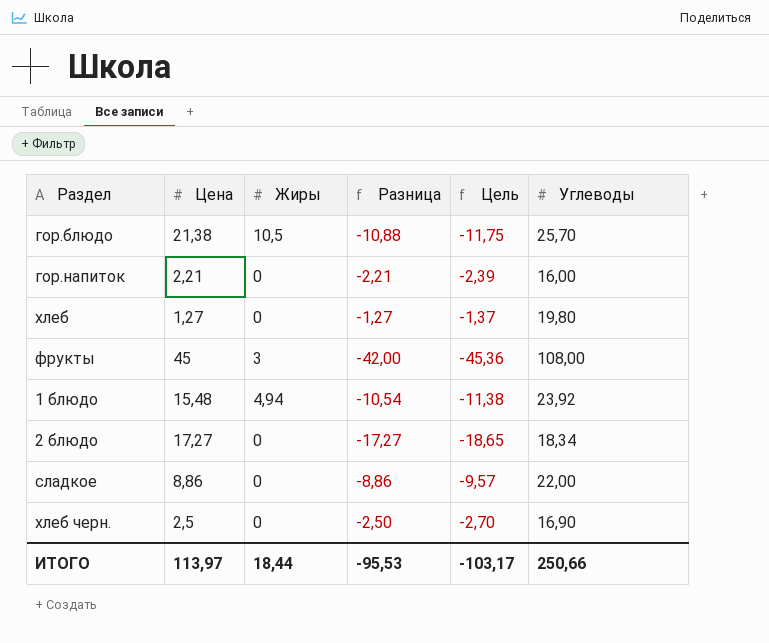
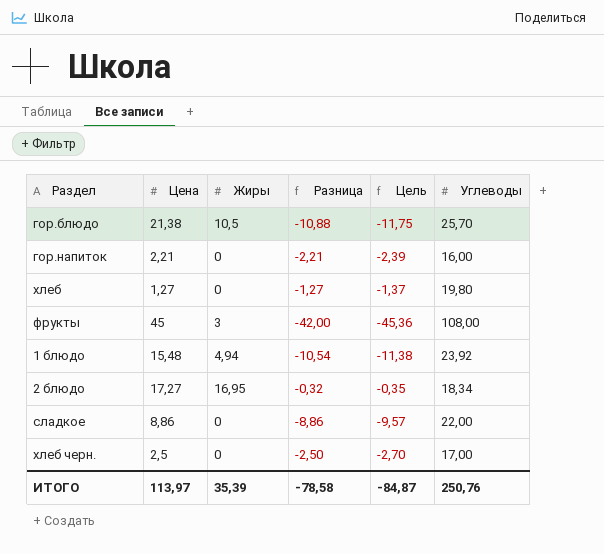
2 блюдо | Жиры: 0 -> 16,95
2 блюдо | Разница: -17,27 -> -0,32
2 блюдо | Цель: -18,65 -> -0,35
хлеб черн. | Углеводы: 16,90 -> 17,00
ИТОГО | Жиры: 18,44 -> 35,39
ИТОГО | Разница: -95,53 -> -78,58
ИТОГО | Цель: -103,17 -> -84,87
ИТОГО | Углеводы: 250,66 -> 250,76

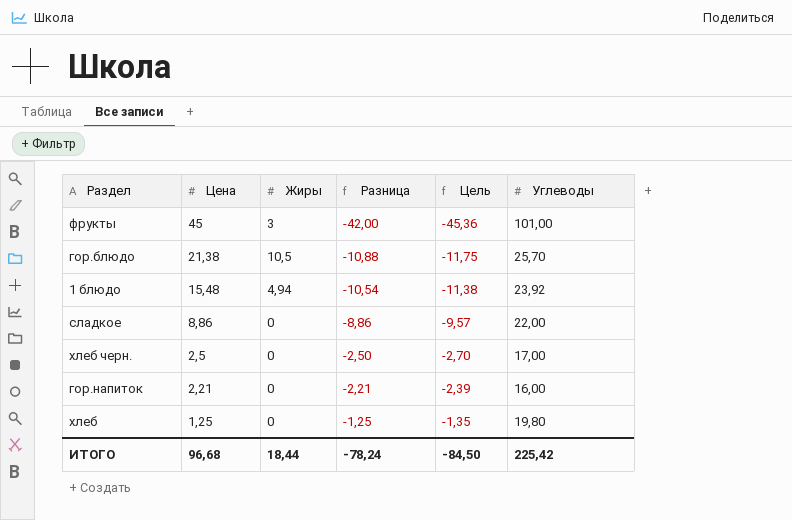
row order: none -> Цена descending
row 2 блюдо: 17,27 | 16,95 | -0,32 | -0,35 | 18,34 -> none
фрукты | Углеводы: 108,00 -> 101,00
хлеб | Цена: 1,27 -> 1,25
хлеб | Разница: -1,27 -> -1,25
хлеб | Цель: -1,37 -> -1,35
ИТОГО | Цена: 113,97 -> 96,68
ИТОГО | Жиры: 35,39 -> 18,44
ИТОГО | Разница: -78,58 -> -78,24
ИТОГО | Цель: -84,87 -> -84,50
ИТОГО | Углеводы: 250,76 -> 225,42

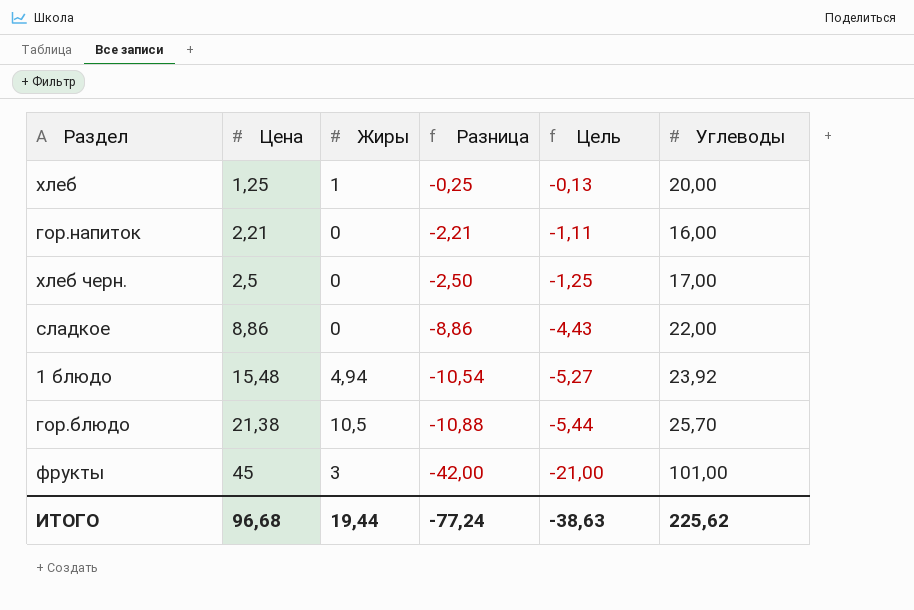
row order: Цена descending -> Цена ascending
column Цель | formula: [Разница] * 1,08 -> [Разница] * 0,5
хлеб | Жиры: 0 -> 1
хлеб | Разница: -1,25 -> -0,25
хлеб | Углеводы: 19,80 -> 20,00
ИТОГО | Жиры: 18,44 -> 19,44
ИТОГО | Разница: -78,24 -> -77,24
ИТОГО | Цель: -84,50 -> -38,63
ИТОГО | Углеводы: 225,42 -> 225,62

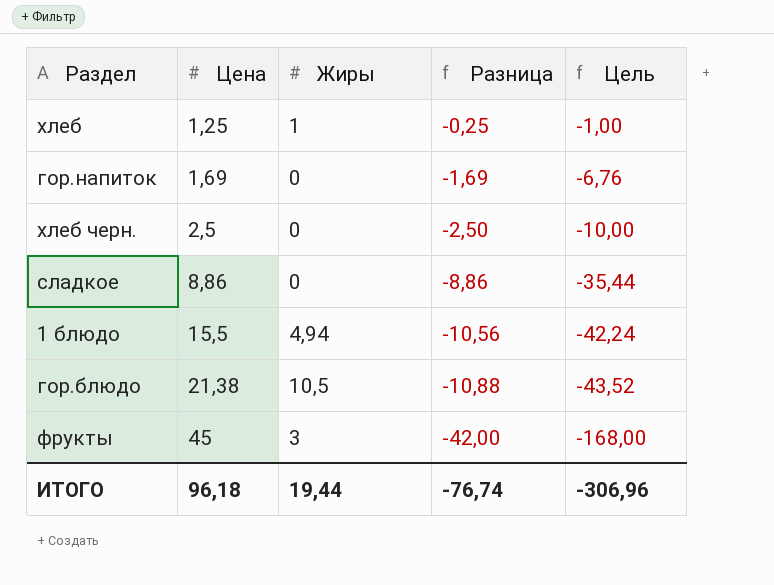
column Углеводы | position: 6 -> none
column Цель | formula: [Разница] * 0,5 -> [Разница] * 4
гор.напиток | Цена: 2,21 -> 1,69
гор.напиток | Разница: -2,21 -> -1,69
1 блюдо | Цена: 15,48 -> 15,5
1 блюдо | Разница: -10,54 -> -10,56
ИТОГО | Цена: 96,68 -> 96,18
ИТОГО | Разница: -77,24 -> -76,74
ИТОГО | Цель: -38,63 -> -306,96

